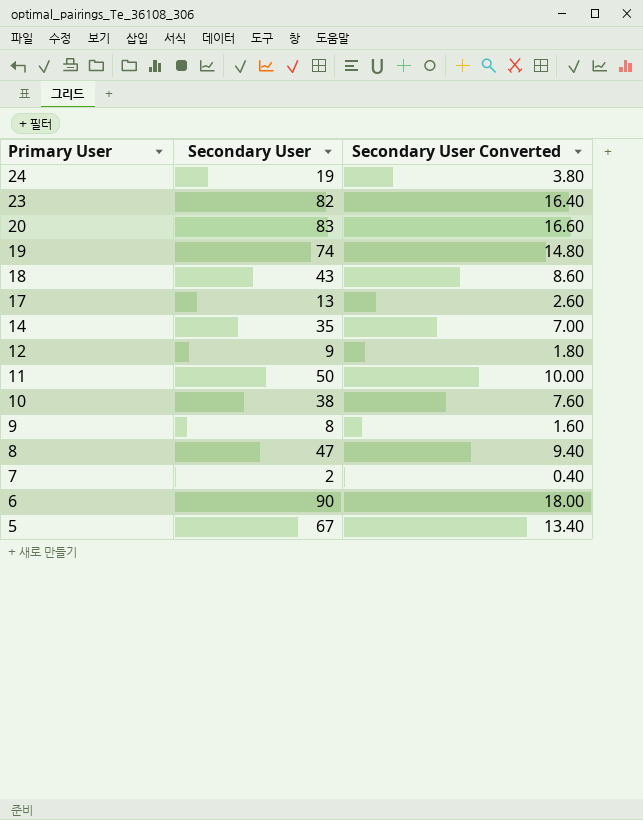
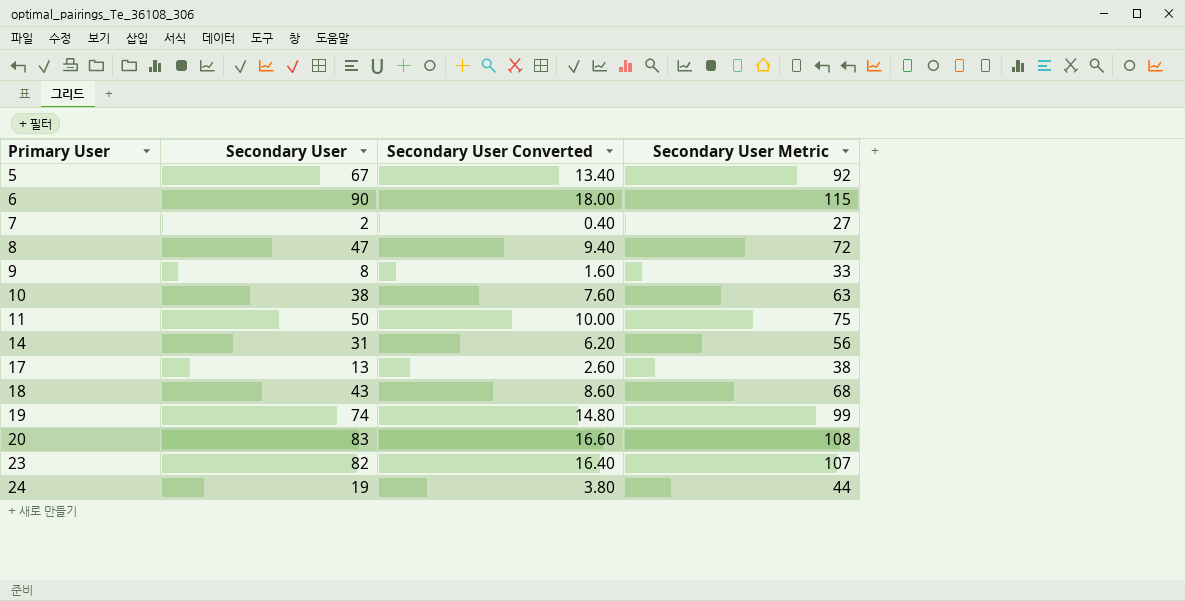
row order: Primary User descending -> Primary User ascending
column Secondary User Metric | formula: none -> [Secondary User] + 25
row 12: 9 | 1.80 -> none
14 | Secondary User: 35 -> 31
14 | Secondary User Converted: 7.00 -> 6.20

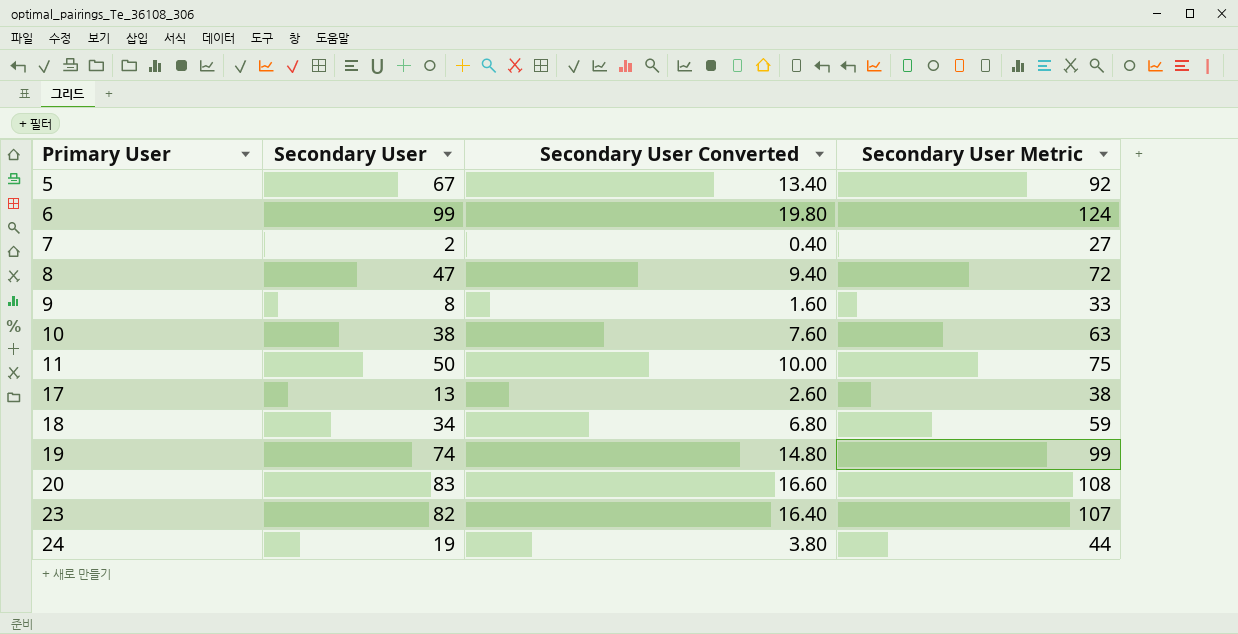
row 14: 31 | 6.20 | 56 -> none
6 | Secondary User: 90 -> 99
6 | Secondary User Converted: 18.00 -> 19.80
6 | Secondary User Metric: 115 -> 124
18 | Secondary User: 43 -> 34
18 | Secondary User Converted: 8.60 -> 6.80
18 | Secondary User Metric: 68 -> 59

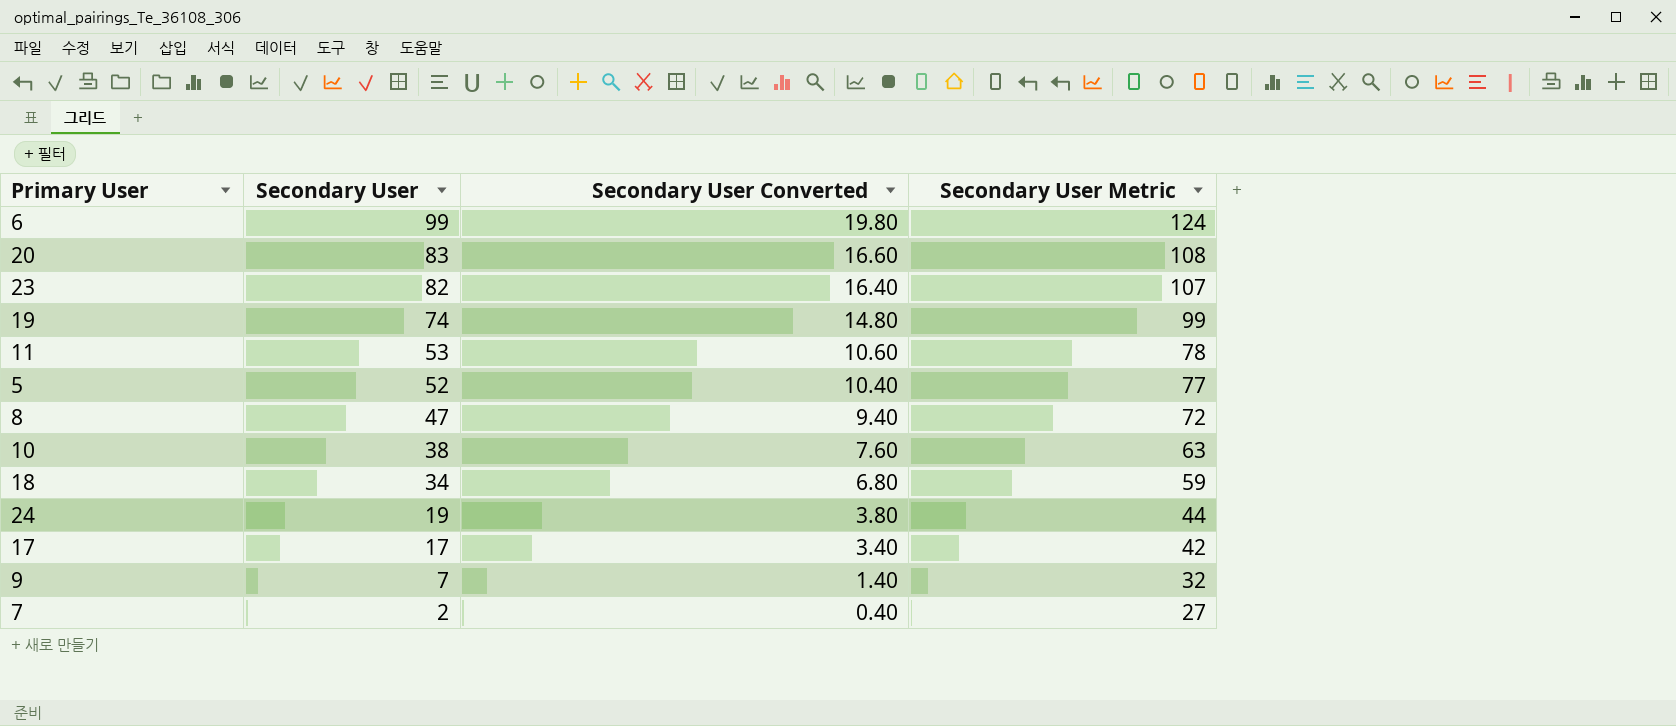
row order: Primary User ascending -> Secondary User descending
11 | Secondary User: 50 -> 53
11 | Secondary User Converted: 10.00 -> 10.60
11 | Secondary User Metric: 75 -> 78
5 | Secondary User: 67 -> 52
5 | Secondary User Converted: 13.40 -> 10.40
5 | Secondary User Metric: 92 -> 77
17 | Secondary User: 13 -> 17
17 | Secondary User Converted: 2.60 -> 3.40
17 | Secondary User Metric: 38 -> 42
9 | Secondary User: 8 -> 7
9 | Secondary User Converted: 1.60 -> 1.40
9 | Secondary User Metric: 33 -> 32

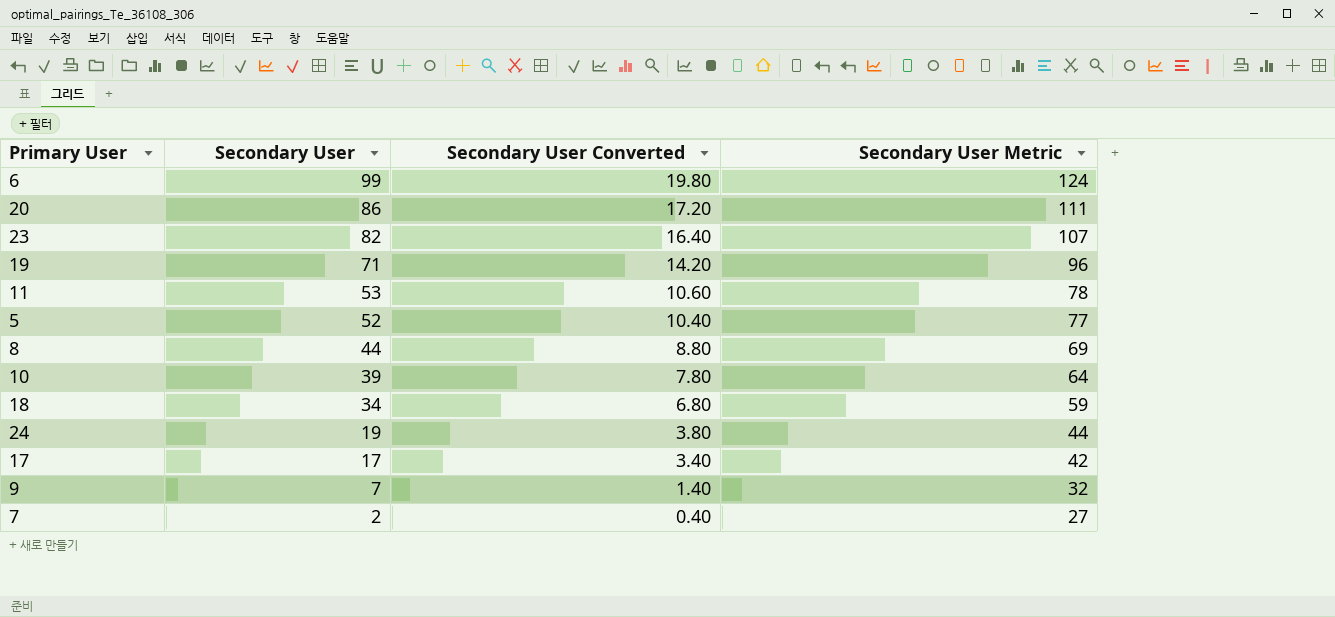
20 | Secondary User: 83 -> 86
20 | Secondary User Converted: 16.60 -> 17.20
20 | Secondary User Metric: 108 -> 111
19 | Secondary User: 74 -> 71
19 | Secondary User Converted: 14.80 -> 14.20
19 | Secondary User Metric: 99 -> 96
8 | Secondary User: 47 -> 44
8 | Secondary User Converted: 9.40 -> 8.80
8 | Secondary User Metric: 72 -> 69
10 | Secondary User: 38 -> 39
10 | Secondary User Converted: 7.60 -> 7.80
10 | Secondary User Metric: 63 -> 64

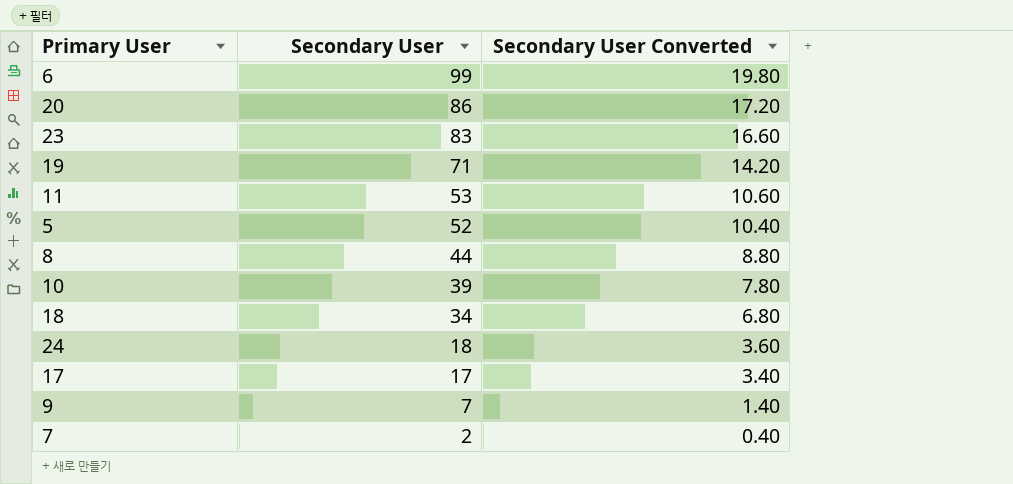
column Secondary User Metric | formula: [Secondary User] + 25 -> none
23 | Secondary User: 82 -> 83
23 | Secondary User Converted: 16.40 -> 16.60
24 | Secondary User: 19 -> 18
24 | Secondary User Converted: 3.80 -> 3.60

